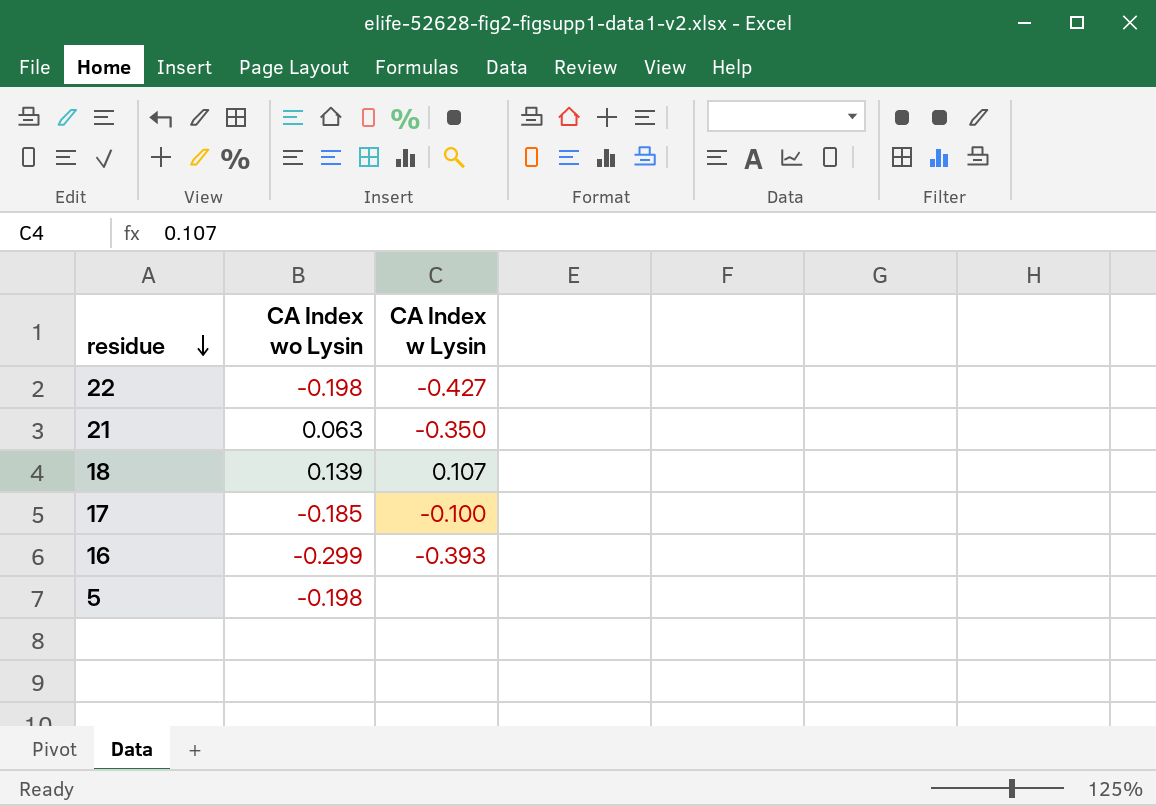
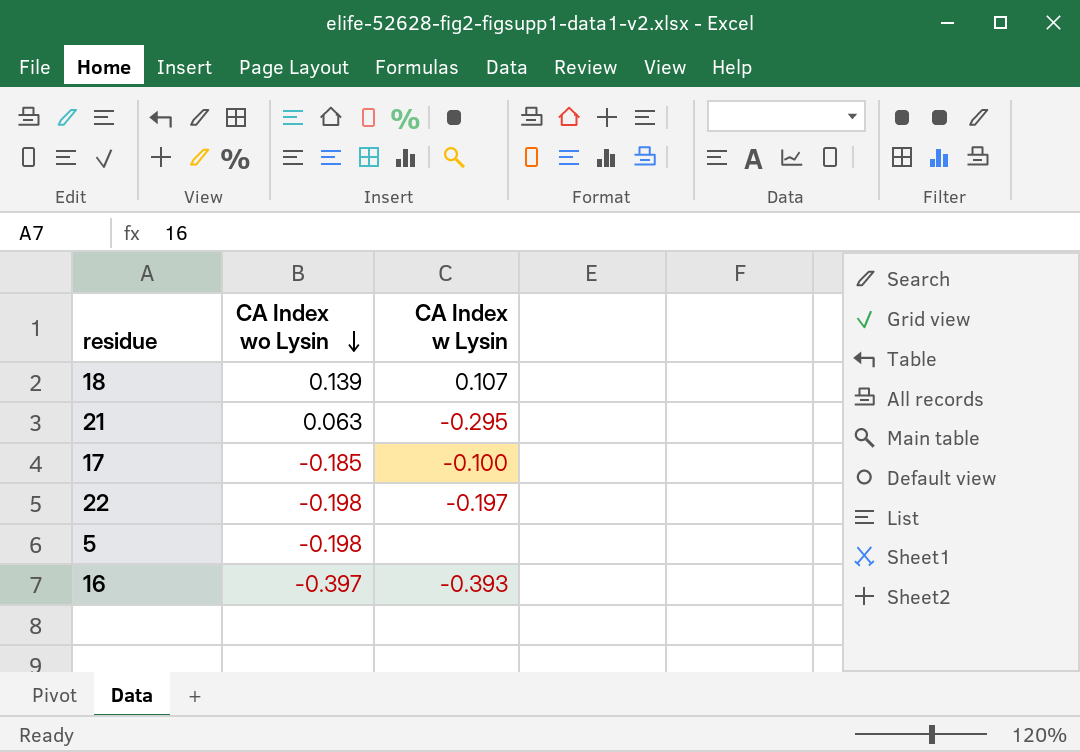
row order: residue descending -> CA Index wo Lysin descending
21 | CA Index w Lysin: -0.350 -> -0.295
22 | CA Index w Lysin: -0.427 -> -0.197
16 | CA Index wo Lysin: -0.299 -> -0.397

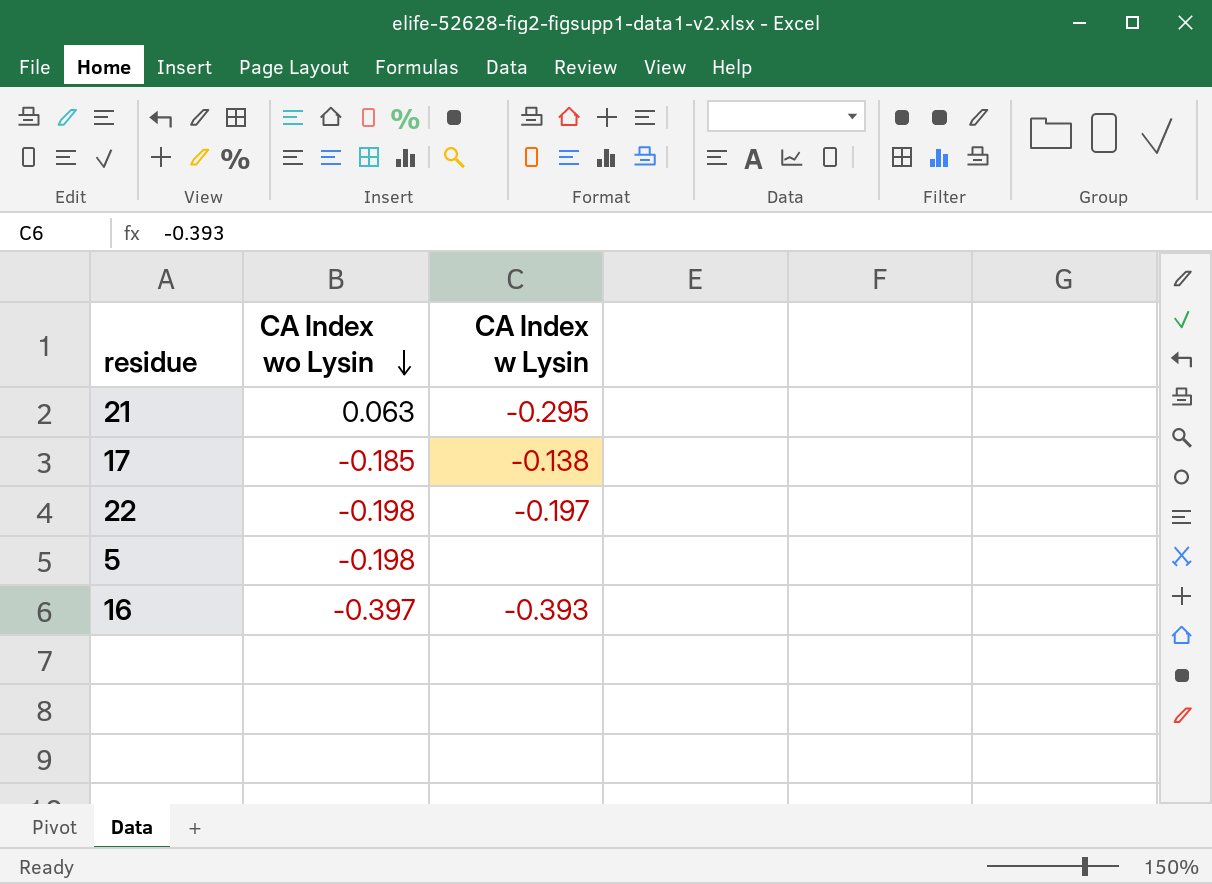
row 18: 0.139 | 0.107 -> none
17 | CA Index w Lysin: -0.100 -> -0.138

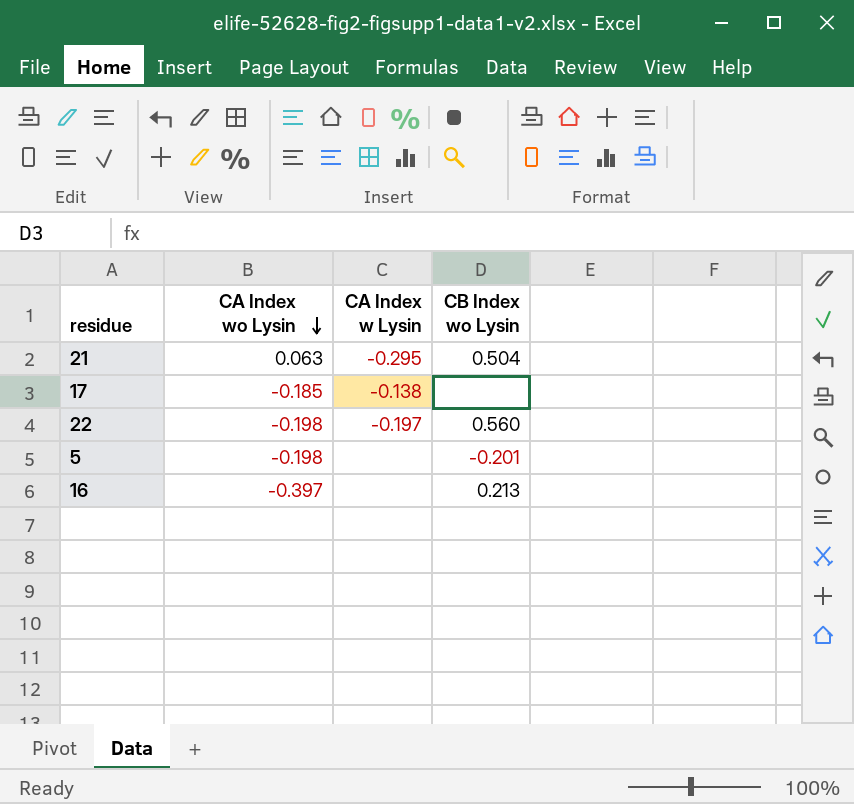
column CB Index wo Lysin | position: none -> 4
16 | CA Index w Lysin: -0.393 -> none

